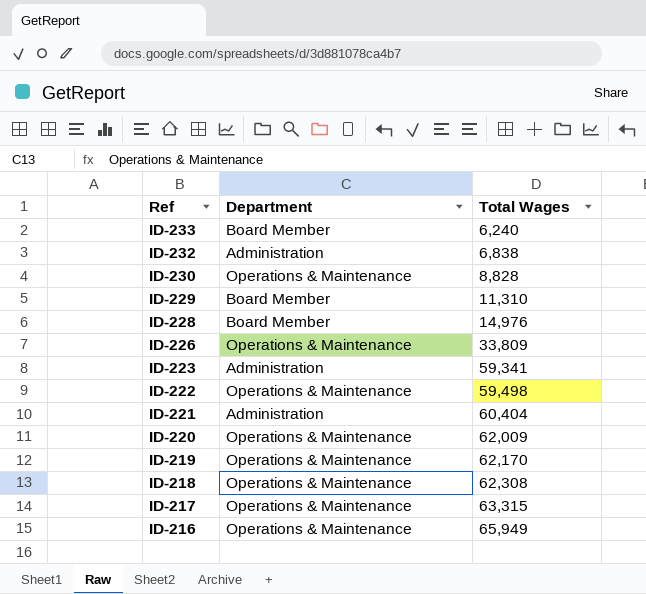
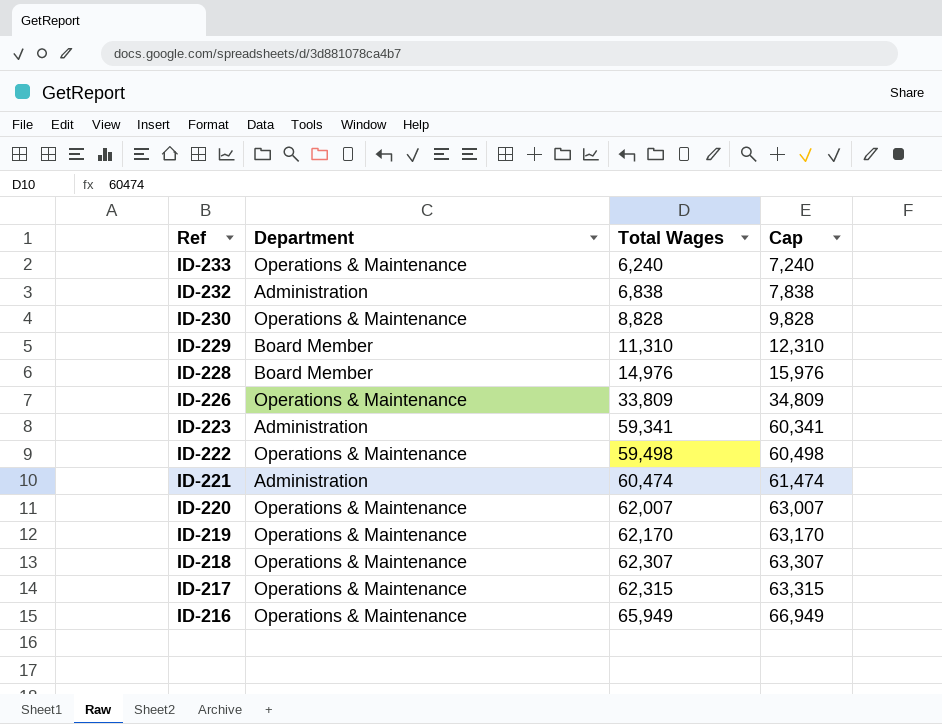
column Cap | formula: none -> [Total Wages] + 1000
ID-233 | Department: Board Member -> Operations & Maintenance
ID-221 | Total Wages: 60,404 -> 60,474
ID-220 | Total Wages: 62,009 -> 62,007
ID-218 | Total Wages: 62,308 -> 62,307
ID-217 | Total Wages: 63,315 -> 62,315

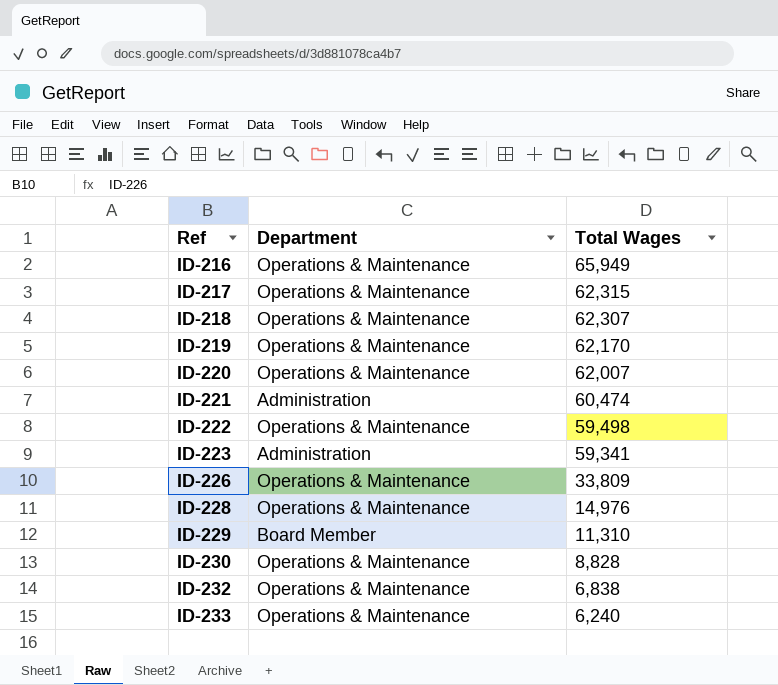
row order: Ref descending -> Ref ascending
column Cap | formula: [Total Wages] + 1000 -> none
ID-228 | Department: Board Member -> Operations & Maintenance
ID-232 | Department: Administration -> Operations & Maintenance

